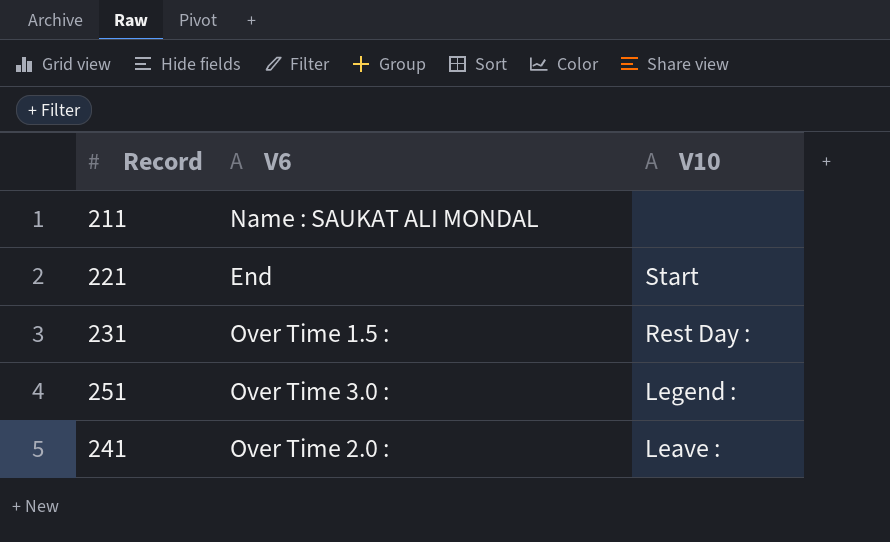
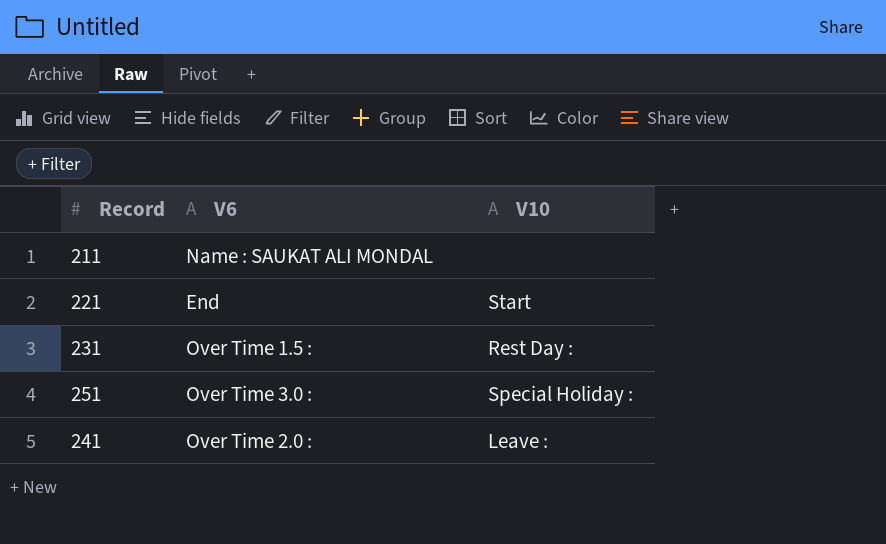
251 | V10: Legend : -> Special Holiday :

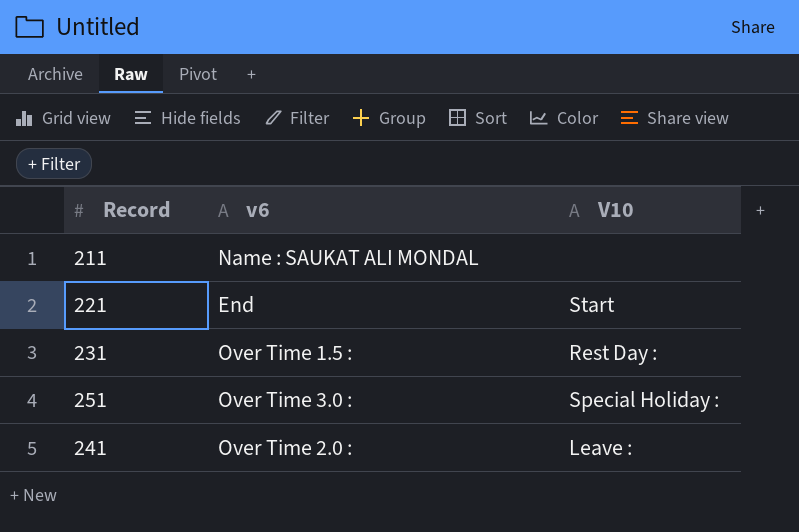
column name: V6 -> v6

